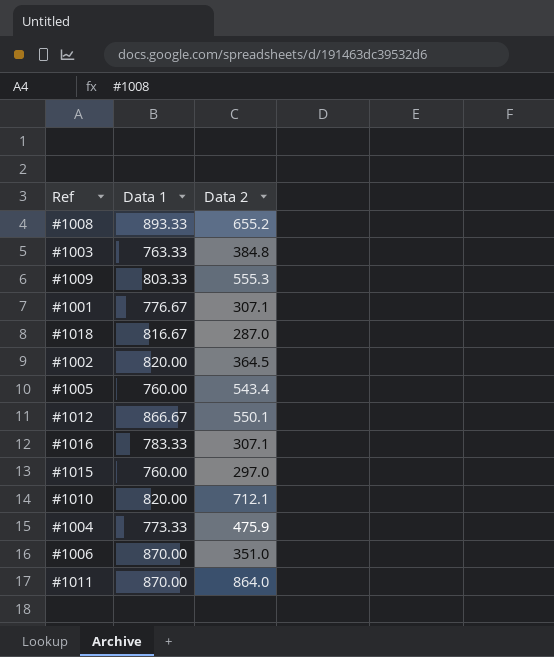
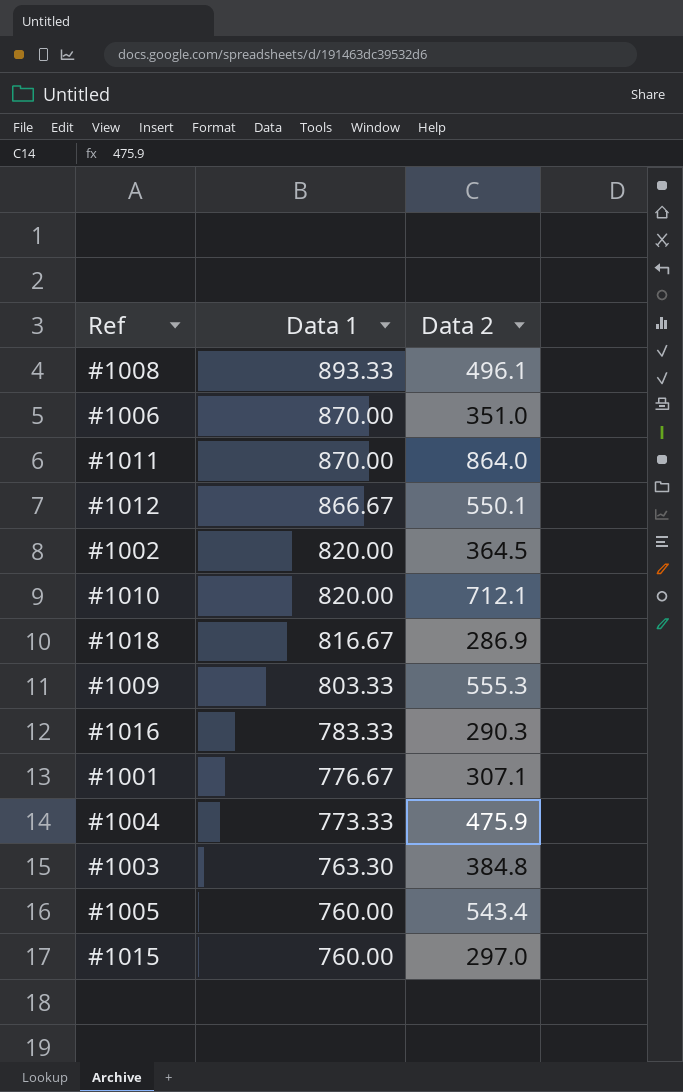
row order: none -> Data 1 descending
#1008 | Data 2: 655.2 -> 496.1
#1018 | Data 2: 287.0 -> 286.9
#1016 | Data 2: 307.1 -> 290.3
#1003 | Data 1: 763.33 -> 763.30

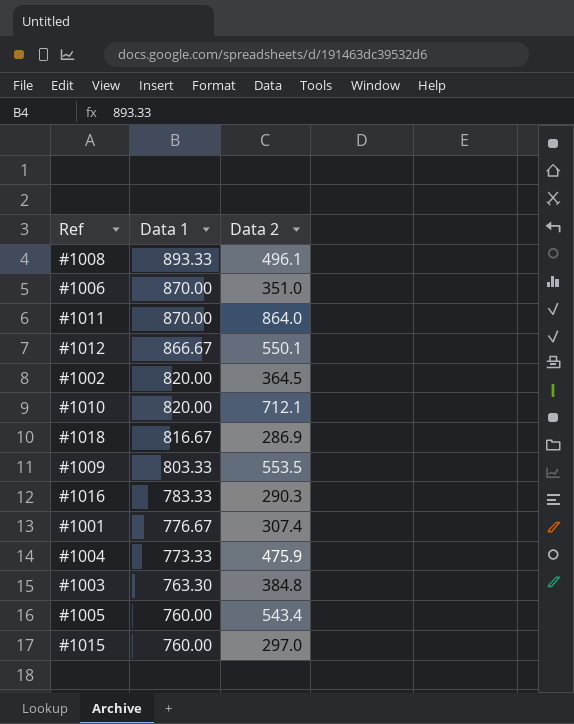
#1009 | Data 2: 555.3 -> 553.5
#1001 | Data 2: 307.1 -> 307.4

